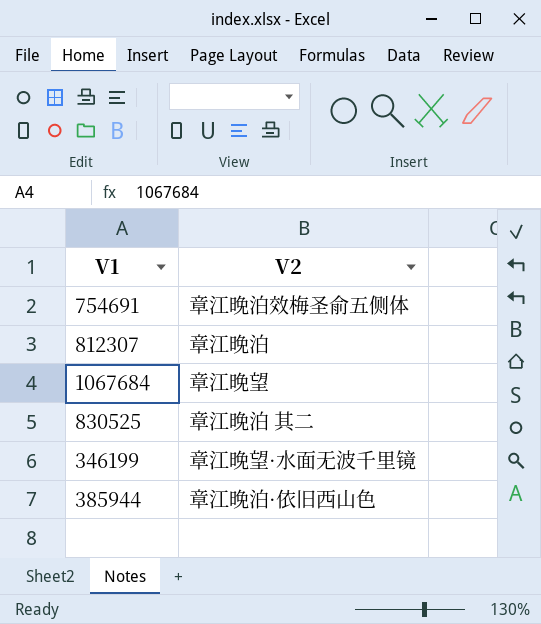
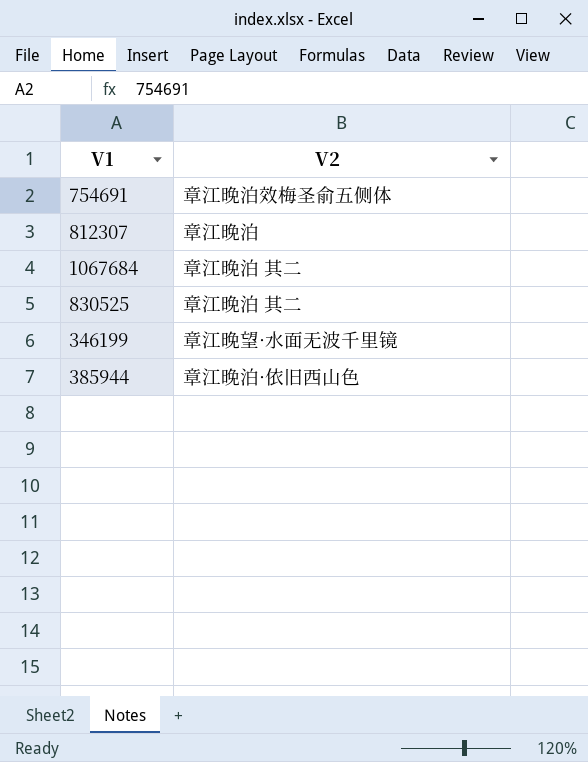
1067684 | V2: 章江晚望 -> 章江晚泊 其二

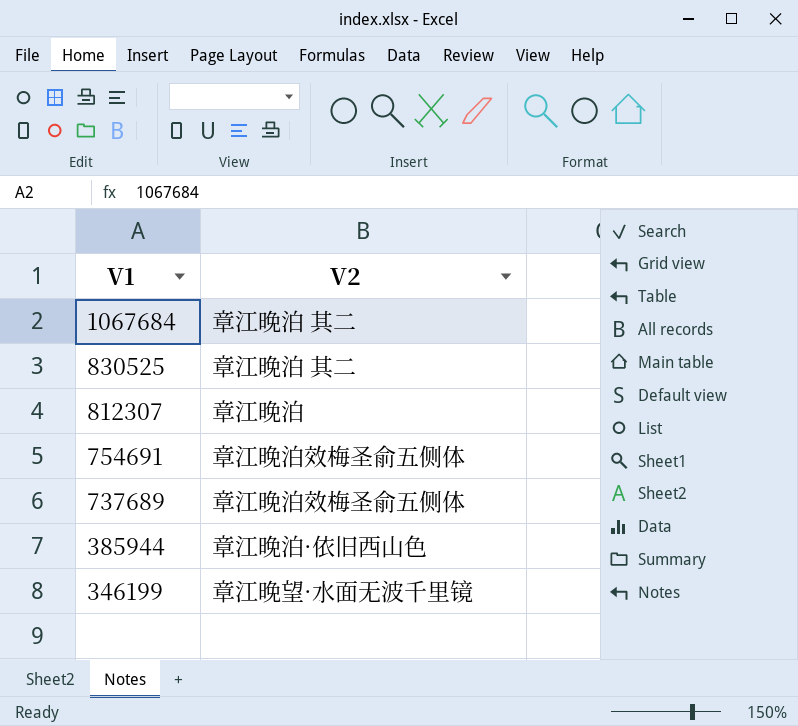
row order: none -> V1 descending
row 737689: none -> 章江晚泊效梅圣俞五侧体

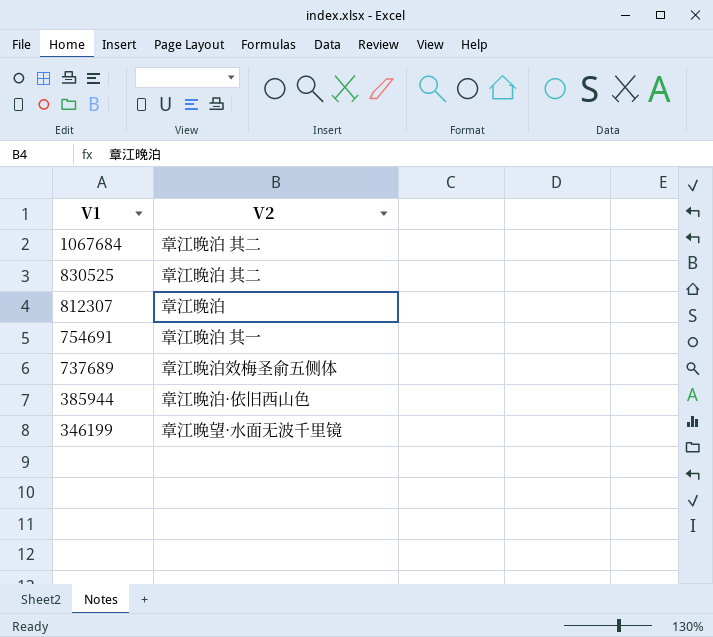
754691 | V2: 章江晚泊效梅圣俞五侧体 -> 章江晚泊 其一

